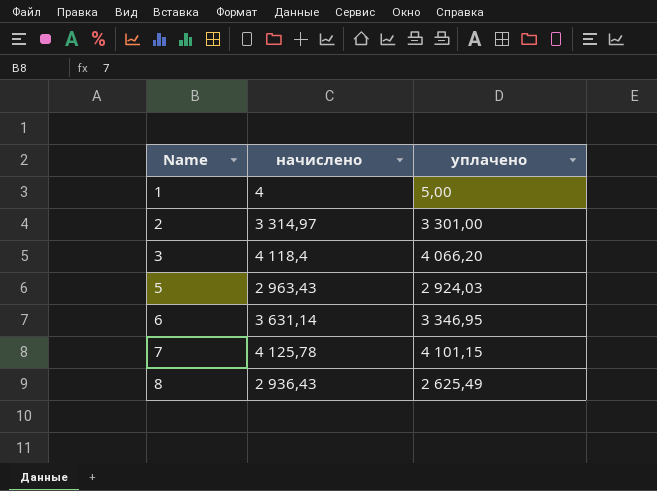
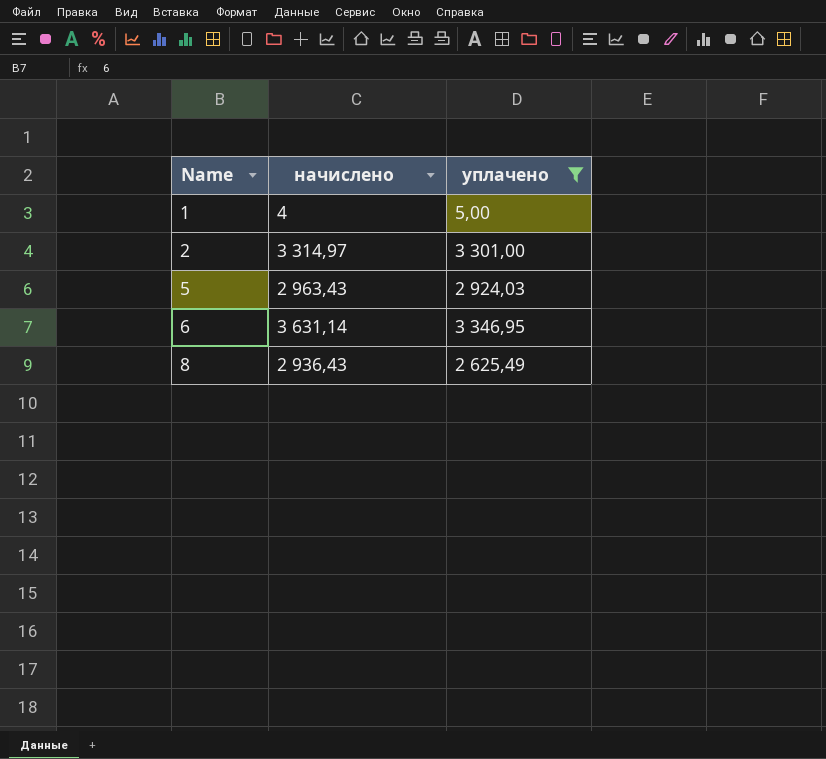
filter: none -> уплачено <= 3 346,95

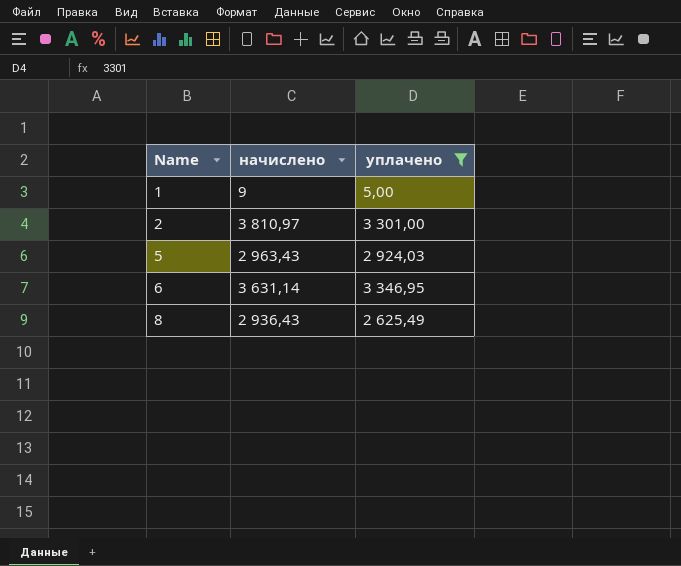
1 | начислено: 4 -> 9
2 | начислено: 3 314,97 -> 3 810,97

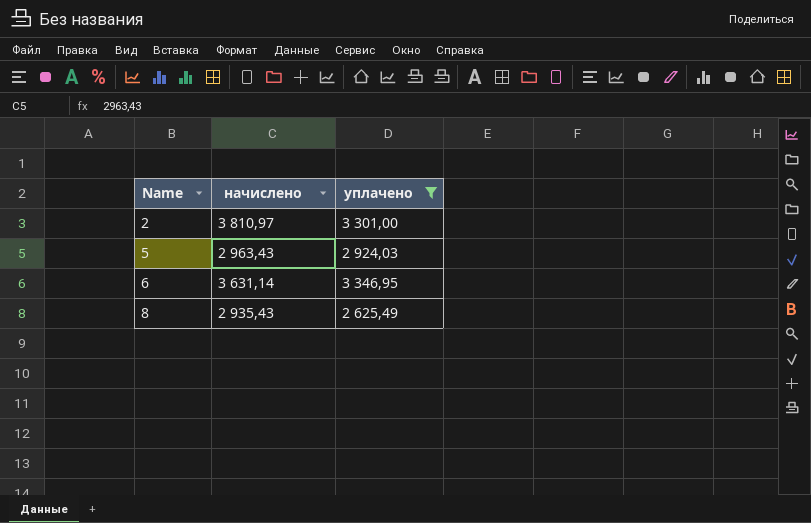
row 1: 9 | 5,00 -> none
8 | начислено: 2 936,43 -> 2 935,43

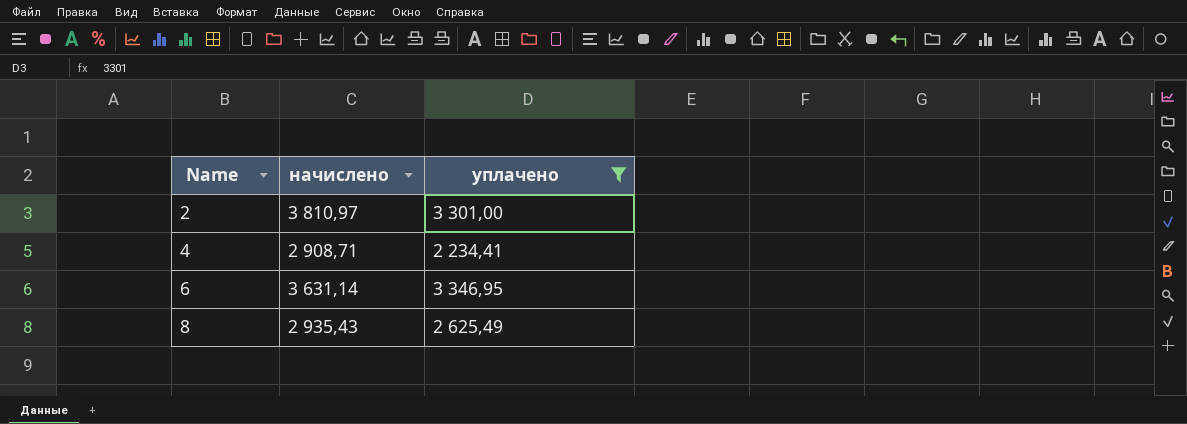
row 5: 2 963,43 | 2 924,03 -> none
row 4: none -> 2 908,71 | 2 234,41

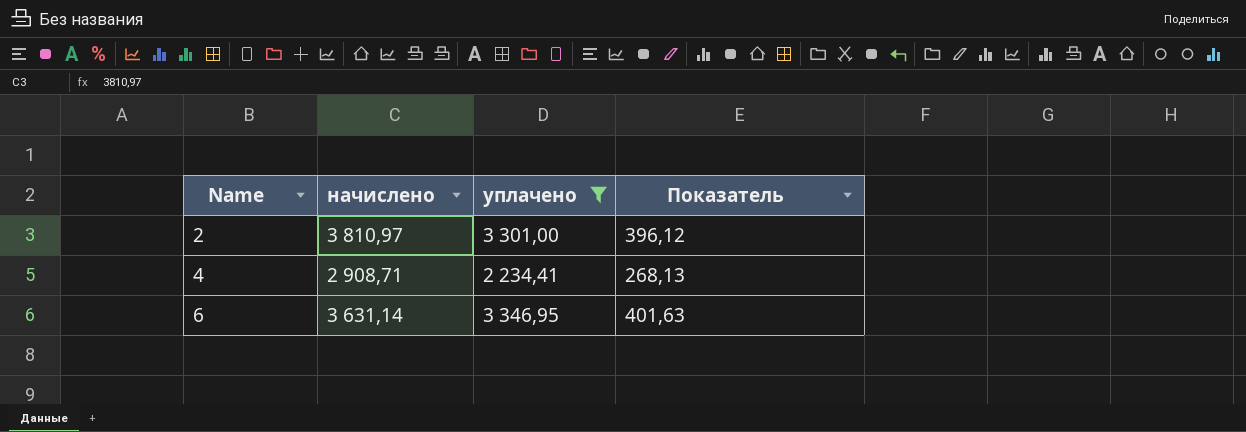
column Показатель | formula: none -> [уплачено] * 0,12
row 8: 2 935,43 | 2 625,49 -> none

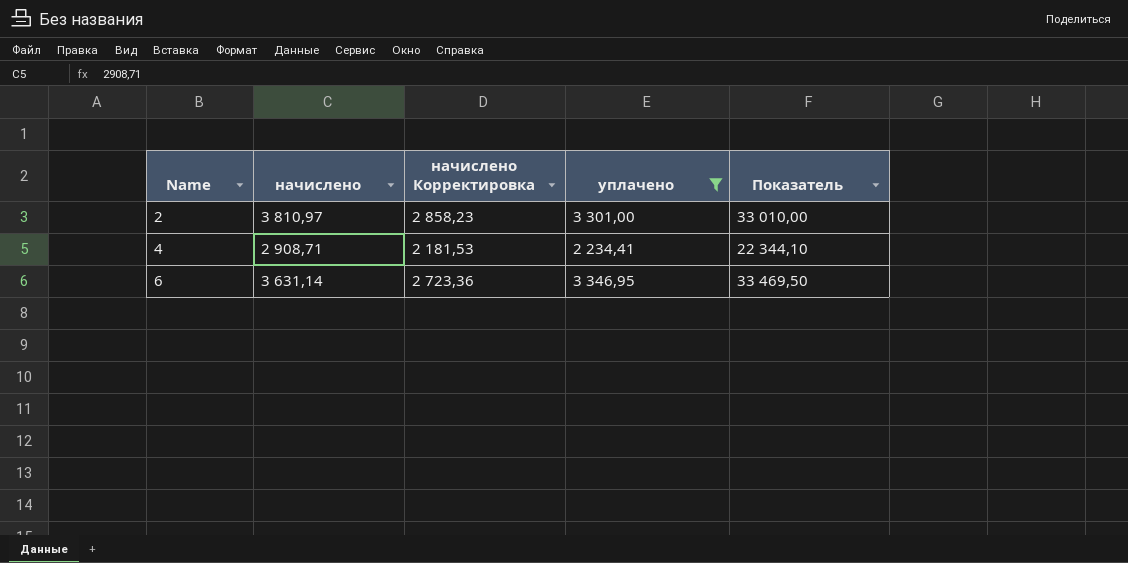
column начислено Корректировка | formula: none -> [начислено] * 0,75
column Показатель | formula: [уплачено] * 0,12 -> [уплачено] * 10

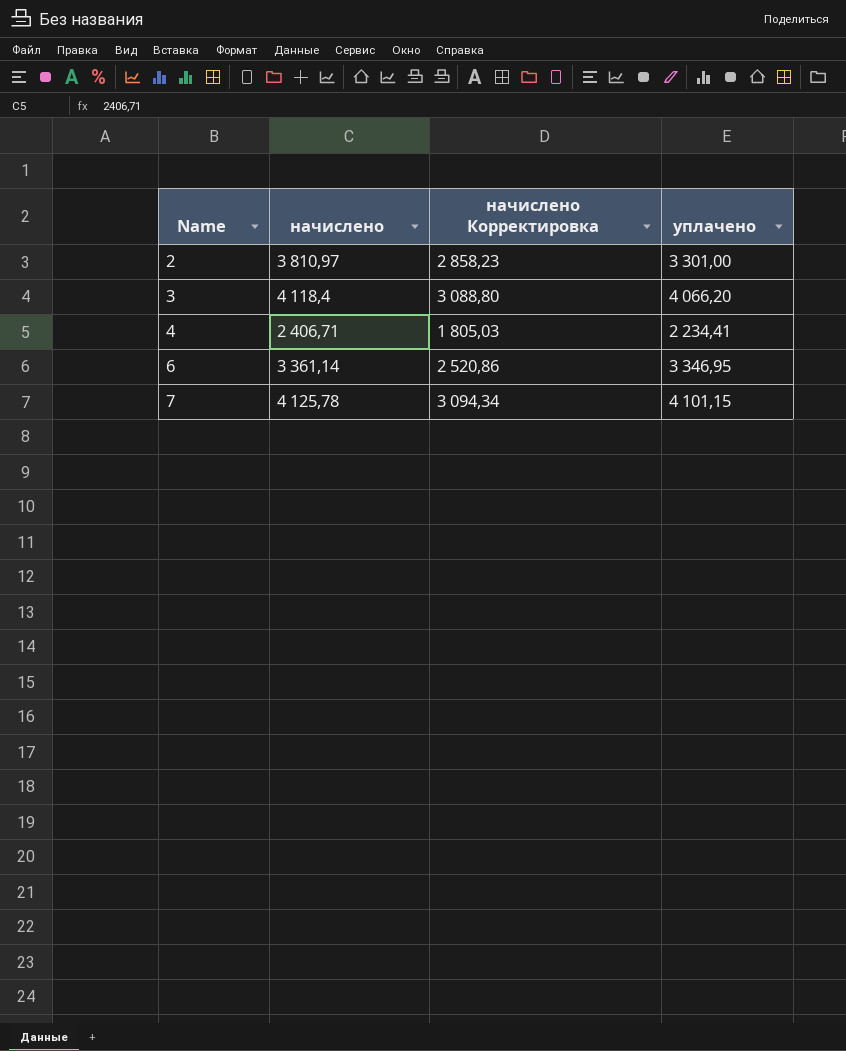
filter: уплачено <= 3 346,95 -> none
column Показатель | formula: [уплачено] * 10 -> none
4 | начислено: 2 908,71 -> 2 406,71
4 | начислено Корректировка: 2 181,53 -> 1 805,03
6 | начислено: 3 631,14 -> 3 361,14
6 | начислено Корректировка: 2 723,36 -> 2 520,86

